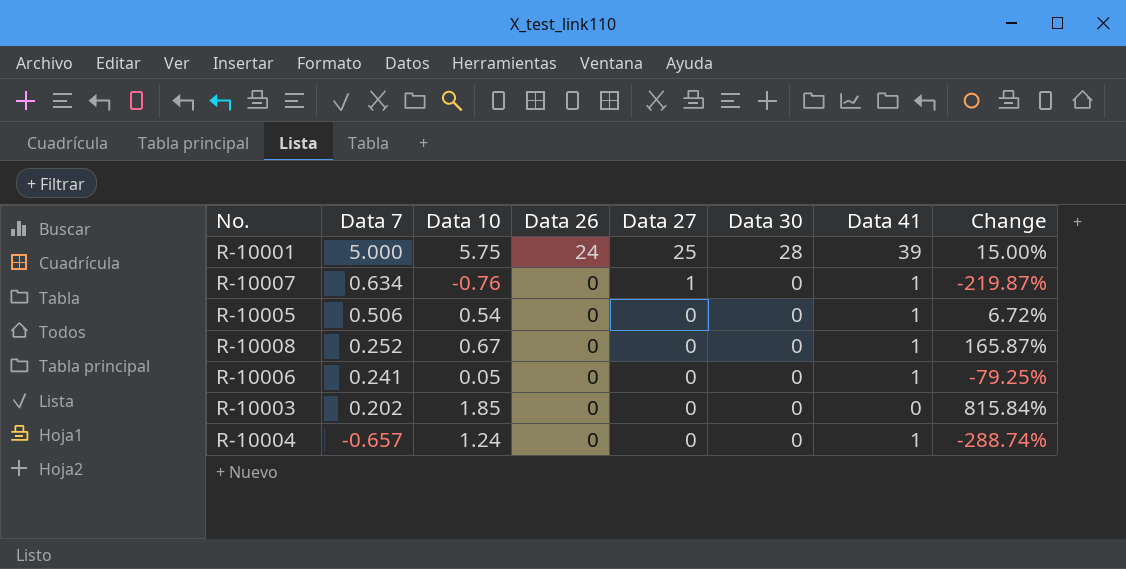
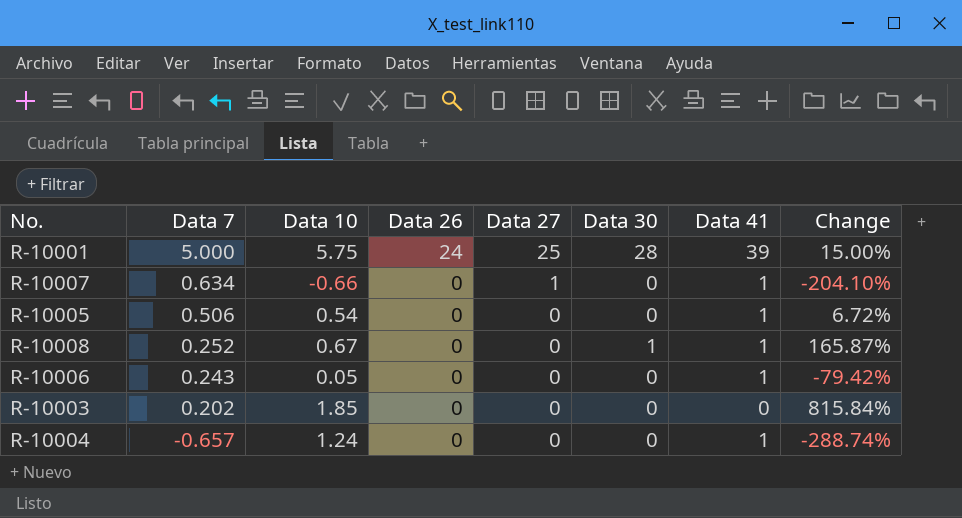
R-10007 | Data 10: -0.76 -> -0.66
R-10007 | Change: -219.87% -> -204.10%
R-10008 | Data 30: 0 -> 1
R-10006 | Data 7: 0.241 -> 0.243
R-10006 | Change: -79.25% -> -79.42%

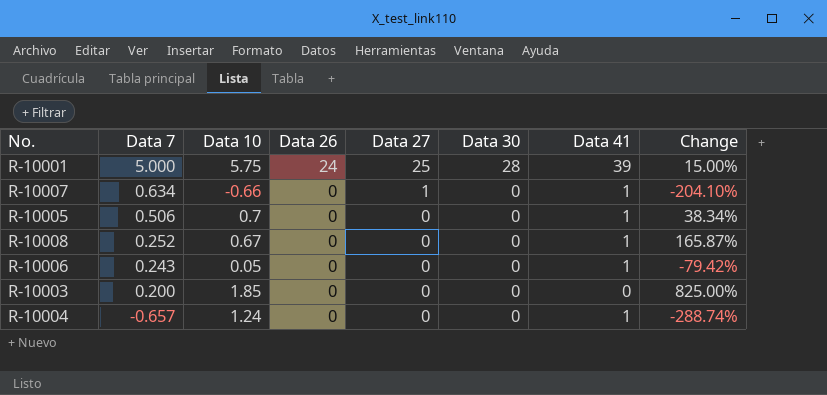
R-10005 | Data 10: 0.54 -> 0.7
R-10005 | Change: 6.72% -> 38.34%
R-10008 | Data 30: 1 -> 0
R-10003 | Data 7: 0.202 -> 0.200
R-10003 | Change: 815.84% -> 825.00%

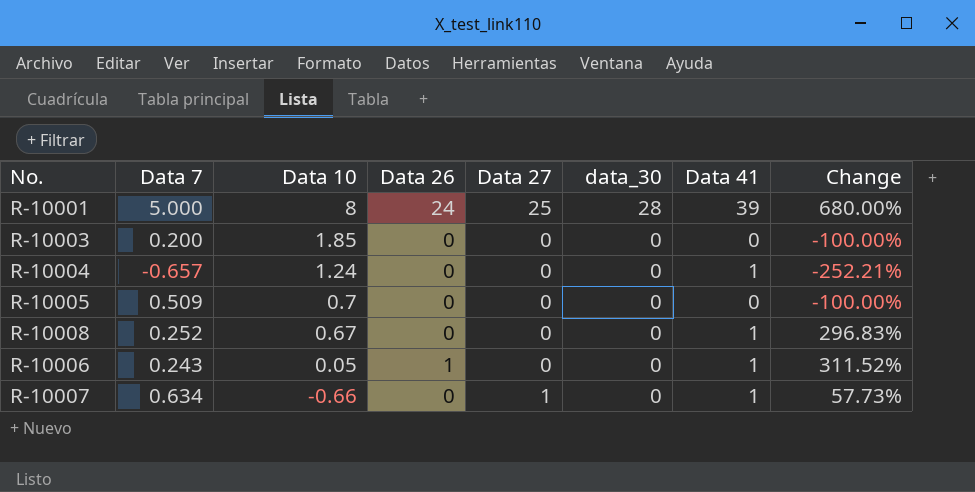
row order: Data 7 descending -> Data 10 descending
column name: Data 30 -> data_30
column Change | formula: ([Data 10] - [Data 7]) / [Data 7] -> ([Data 41] - [Data 7]) / [Data 7]
R-10001 | Data 10: 5.75 -> 8
R-10005 | Data 7: 0.506 -> 0.509
R-10005 | Data 41: 1 -> 0
R-10006 | Data 26: 0 -> 1

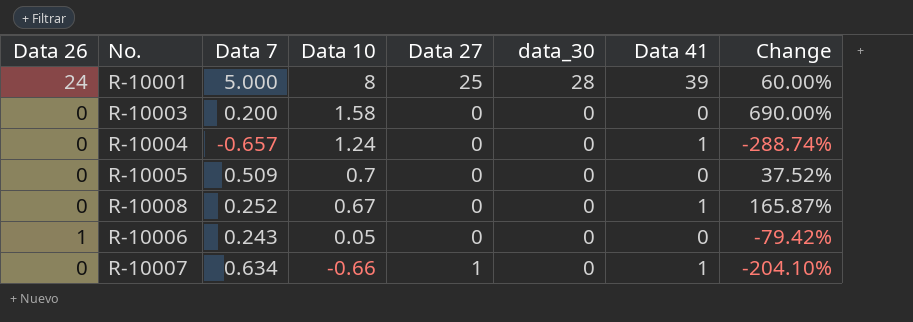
column Data 26 | position: 4 -> 1
column Change | formula: ([Data 41] - [Data 7]) / [Data 7] -> ([Data 10] - [Data 7]) / [Data 7]
R-10003 | Data 10: 1.85 -> 1.58
R-10006 | Data 41: 1 -> 0

